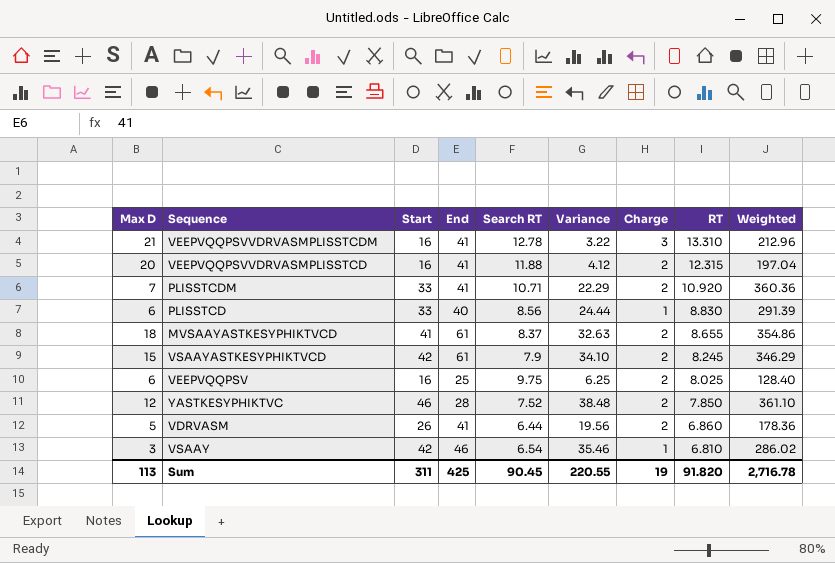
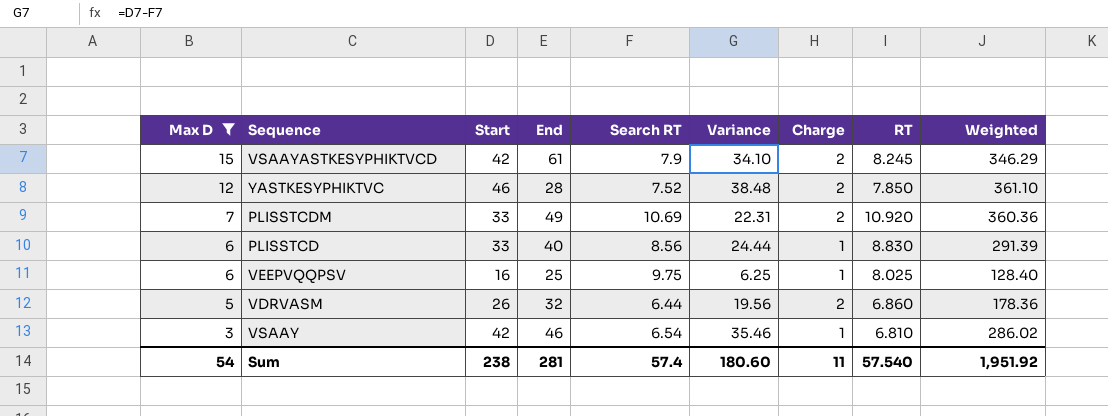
filter: none -> Max D <= 15
row order: RT descending -> Max D descending
PLISSTCDM | End: 41 -> 49
PLISSTCDM | Search RT: 10.71 -> 10.69
PLISSTCDM | Variance: 22.29 -> 22.31
VEEPVQQPSV | Charge: 2 -> 1
VDRVASM | End: 41 -> 32
Sum | Max D: 113 -> 54
Sum | Start: 311 -> 238
Sum | End: 425 -> 281
Sum | Search RT: 90.45 -> 57.4
Sum | Variance: 220.55 -> 180.60
Sum | Charge: 19 -> 11
Sum | RT: 91.820 -> 57.540
Sum | Weighted: 2,716.78 -> 1,951.92

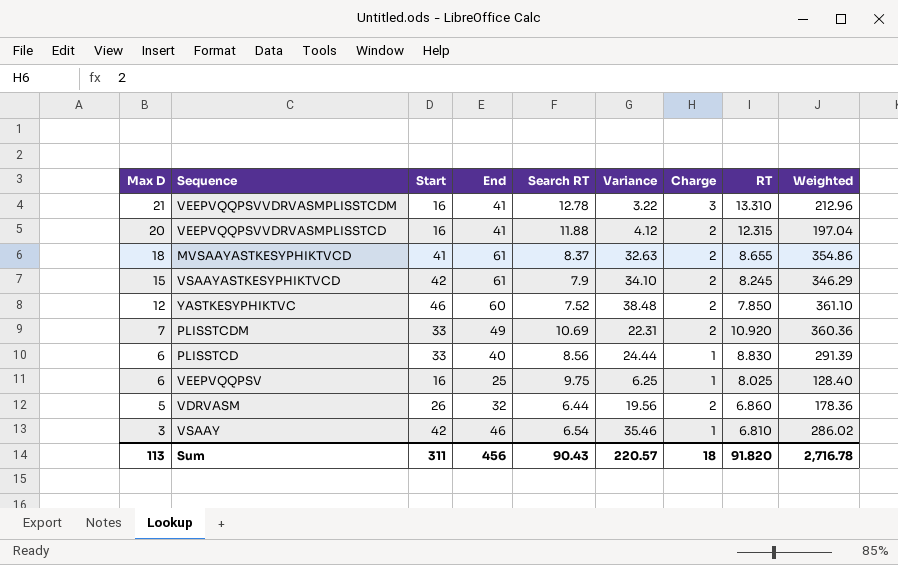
filter: Max D <= 15 -> none
YASTKESYPHIKTVC | End: 28 -> 60
Sum | Max D: 54 -> 113
Sum | Start: 238 -> 311
Sum | End: 281 -> 456
Sum | Search RT: 57.4 -> 90.43
Sum | Variance: 180.60 -> 220.57
Sum | Charge: 11 -> 18
Sum | RT: 57.540 -> 91.820
Sum | Weighted: 1,951.92 -> 2,716.78

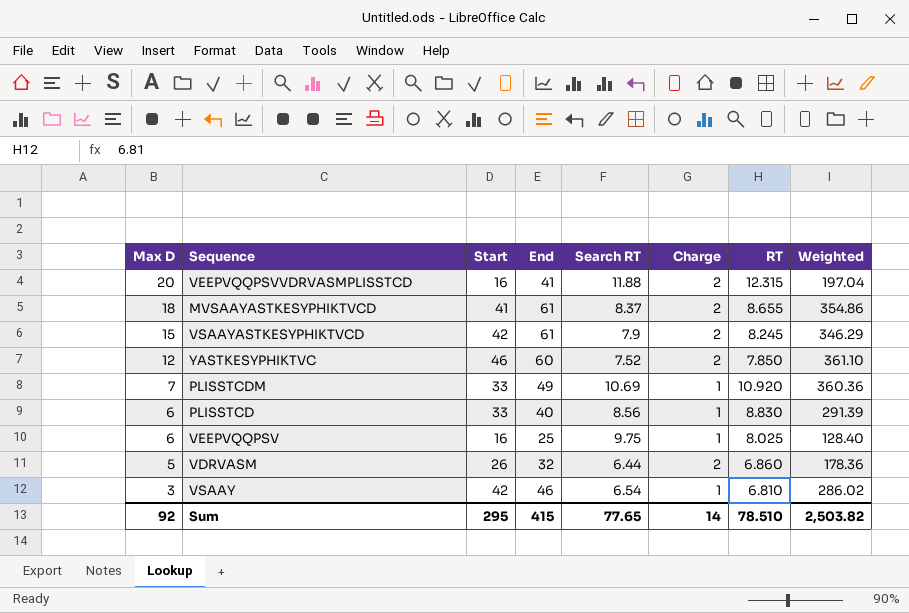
column Variance | formula: [Start] - [Search RT] -> none
row VEEPVQQPSVVDRVASMPLISSTCDM: 21 | 16 | 41 | 12.78 | 3.22 | 3 | 13.310 | 212.96 -> none
PLISSTCDM | Charge: 2 -> 1
Sum | Max D: 113 -> 92
Sum | Start: 311 -> 295
Sum | End: 456 -> 415
Sum | Search RT: 90.43 -> 77.65
Sum | Charge: 18 -> 14
Sum | RT: 91.820 -> 78.510
Sum | Weighted: 2,716.78 -> 2,503.82

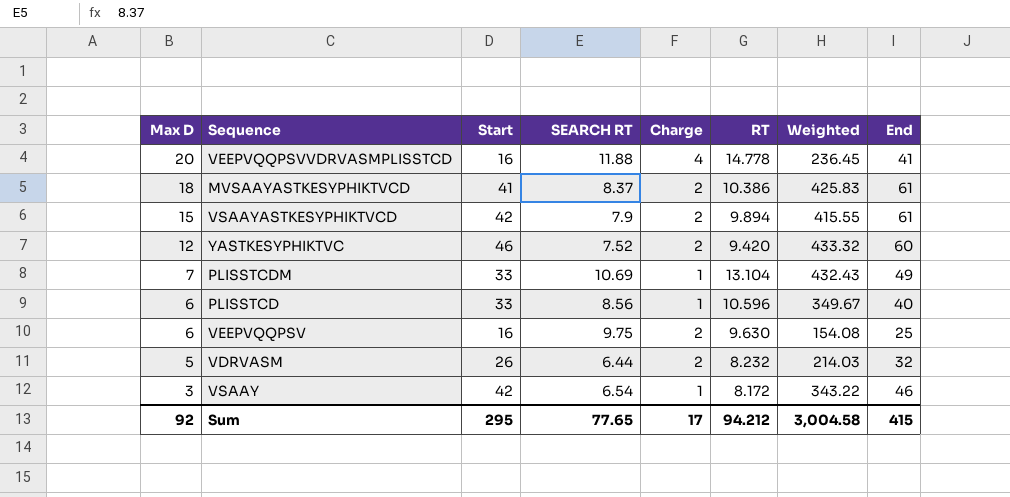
column name: Search RT -> SEARCH RT
column End | position: 4 -> 8
VEEPVQQPSVVDRVASMPLISSTCD | Charge: 2 -> 4
VEEPVQQPSVVDRVASMPLISSTCD | RT: 12.315 -> 14.778
VEEPVQQPSVVDRVASMPLISSTCD | Weighted: 197.04 -> 236.45
MVSAAYASTKESYPHIKTVCD | RT: 8.655 -> 10.386
MVSAAYASTKESYPHIKTVCD | Weighted: 354.86 -> 425.83
VSAAYASTKESYPHIKTVCD | RT: 8.245 -> 9.894
VSAAYASTKESYPHIKTVCD | Weighted: 346.29 -> 415.55
YASTKESYPHIKTVC | RT: 7.850 -> 9.420
YASTKESYPHIKTVC | Weighted: 361.10 -> 433.32
PLISSTCDM | RT: 10.920 -> 13.104
PLISSTCDM | Weighted: 360.36 -> 432.43
PLISSTCD | RT: 8.830 -> 10.596
PLISSTCD | Weighted: 291.39 -> 349.67
VEEPVQQPSV | Charge: 1 -> 2
VEEPVQQPSV | RT: 8.025 -> 9.630
VEEPVQQPSV | Weighted: 128.40 -> 154.08
VDRVASM | RT: 6.860 -> 8.232
VDRVASM | Weighted: 178.36 -> 214.03
VSAAY | RT: 6.810 -> 8.172
VSAAY | Weighted: 286.02 -> 343.22
Sum | Charge: 14 -> 17
Sum | RT: 78.510 -> 94.212
Sum | Weighted: 2,503.82 -> 3,004.58

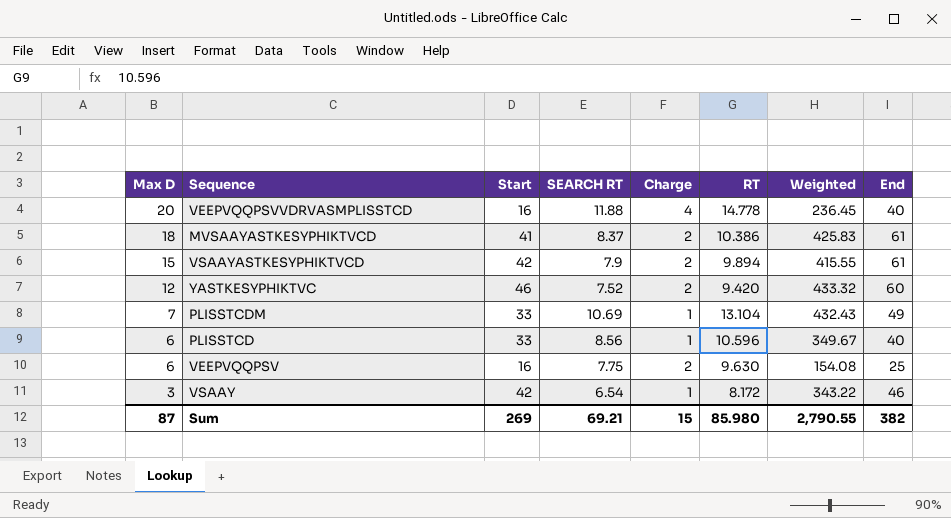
row VDRVASM: 5 | 26 | 6.44 | 2 | 8.232 | 214.03 | 32 -> none
VEEPVQQPSVVDRVASMPLISSTCD | End: 41 -> 40
VEEPVQQPSV | SEARCH RT: 9.75 -> 7.75
Sum | Max D: 92 -> 87
Sum | Start: 295 -> 269
Sum | SEARCH RT: 77.65 -> 69.21
Sum | Charge: 17 -> 15
Sum | RT: 94.212 -> 85.980
Sum | Weighted: 3,004.58 -> 2,790.55
Sum | End: 415 -> 382

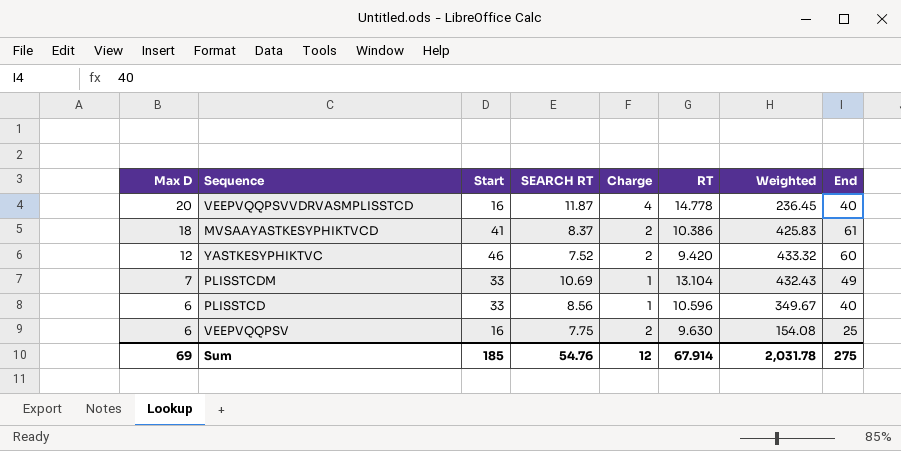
row VSAAYASTKESYPHIKTVCD: 15 | 42 | 7.9 | 2 | 9.894 | 415.55 | 61 -> none
row VSAAY: 3 | 42 | 6.54 | 1 | 8.172 | 343.22 | 46 -> none
VEEPVQQPSVVDRVASMPLISSTCD | SEARCH RT: 11.88 -> 11.87
Sum | Max D: 87 -> 69
Sum | Start: 269 -> 185
Sum | SEARCH RT: 69.21 -> 54.76
Sum | Charge: 15 -> 12
Sum | RT: 85.980 -> 67.914
Sum | Weighted: 2,790.55 -> 2,031.78
Sum | End: 382 -> 275

